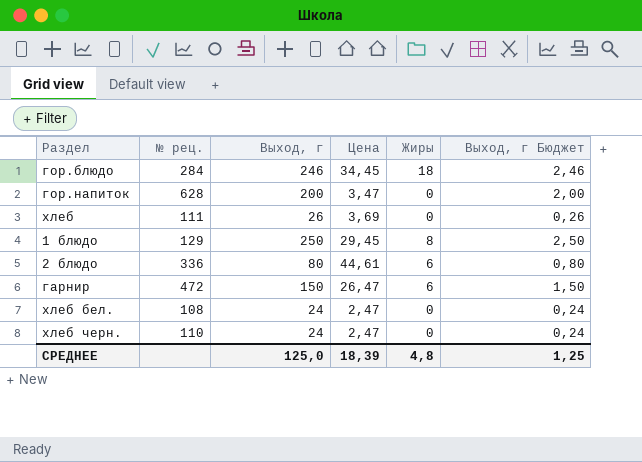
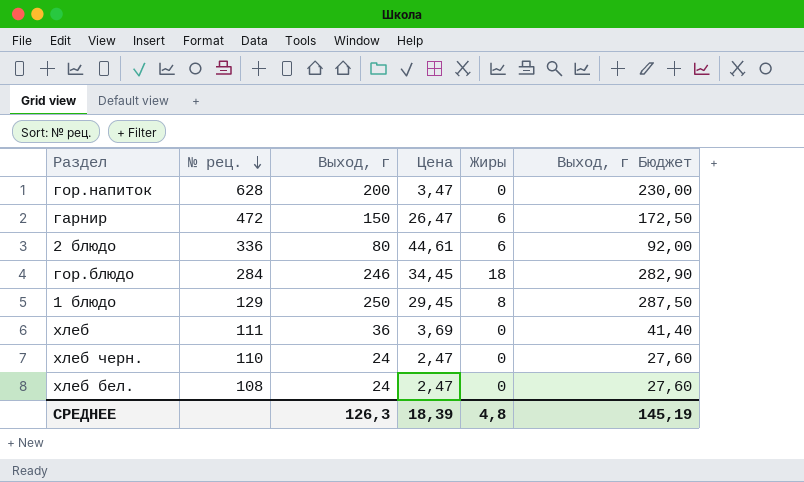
row order: none -> № рец. descending
column Выход, г Бюджет | formula: [Выход, г] * 0,01 -> [Выход, г] * 1,15
хлеб | Выход, г: 26 -> 36
СРЕДНЕЕ | Выход, г: 125,0 -> 126,3
СРЕДНЕЕ | Выход, г Бюджет: 1,25 -> 145,19

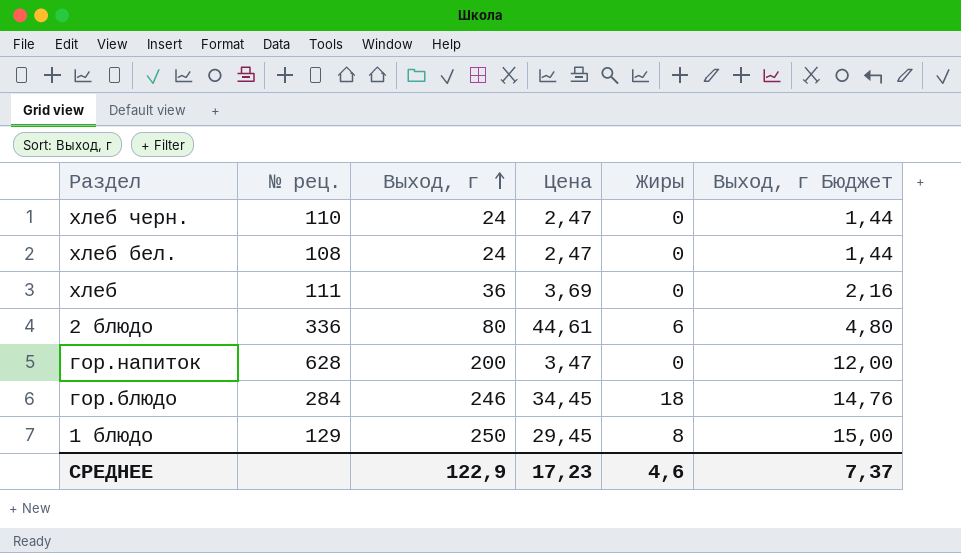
row order: № рец. descending -> Выход, г ascending
column Выход, г Бюджет | formula: [Выход, г] * 1,15 -> [Выход, г] * 0,06
row гарнир: 472 | 150 | 26,47 | 6 | 172,50 -> none
СРЕДНЕЕ | Выход, г: 126,3 -> 122,9
СРЕДНЕЕ | Цена: 18,39 -> 17,23
СРЕДНЕЕ | Жиры: 4,8 -> 4,6
СРЕДНЕЕ | Выход, г Бюджет: 145,19 -> 7,37

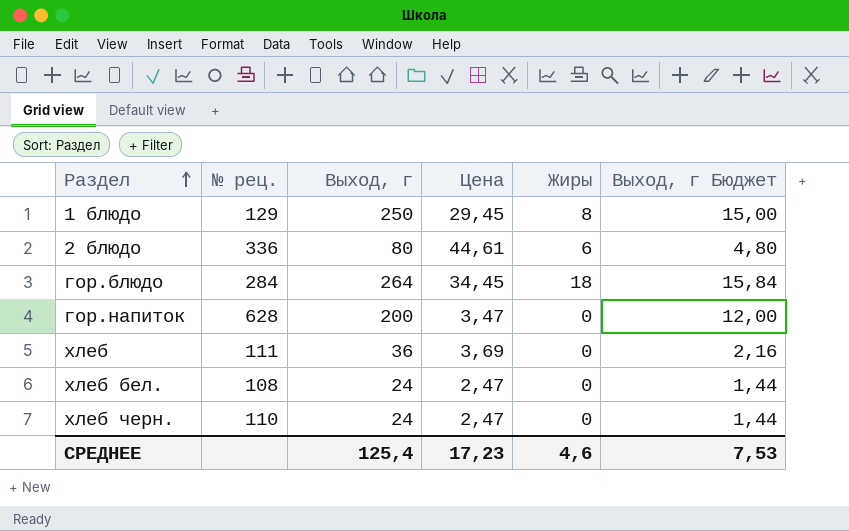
row order: Выход, г ascending -> Раздел ascending
гор.блюдо | Выход, г: 246 -> 264
гор.блюдо | Выход, г Бюджет: 14,76 -> 15,84
СРЕДНЕЕ | Выход, г: 122,9 -> 125,4
СРЕДНЕЕ | Выход, г Бюджет: 7,37 -> 7,53

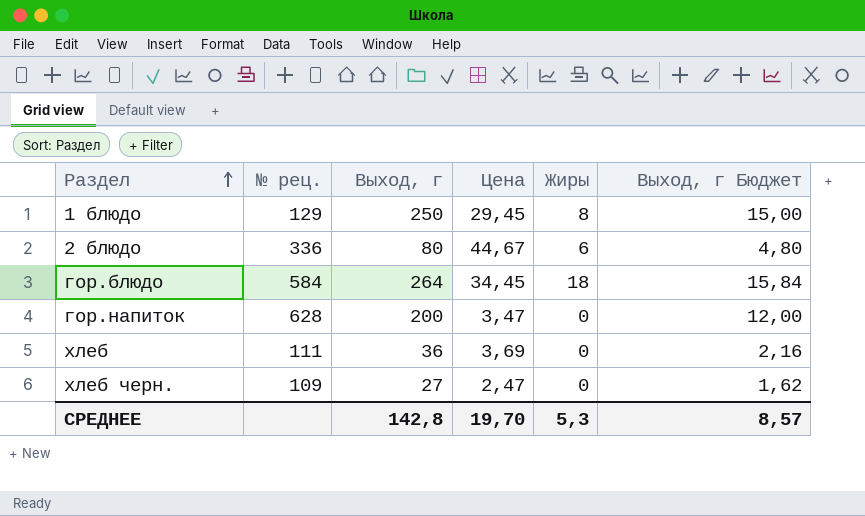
row хлеб бел.: 108 | 24 | 2,47 | 0 | 1,44 -> none
2 блюдо | Цена: 44,61 -> 44,67
гор.блюдо | № рец.: 284 -> 584
хлеб черн. | № рец.: 110 -> 109
хлеб черн. | Выход, г: 24 -> 27
хлеб черн. | Выход, г Бюджет: 1,44 -> 1,62
СРЕДНЕЕ | Выход, г: 125,4 -> 142,8
СРЕДНЕЕ | Цена: 17,23 -> 19,70
СРЕДНЕЕ | Жиры: 4,6 -> 5,3
СРЕДНЕЕ | Выход, г Бюджет: 7,53 -> 8,57

